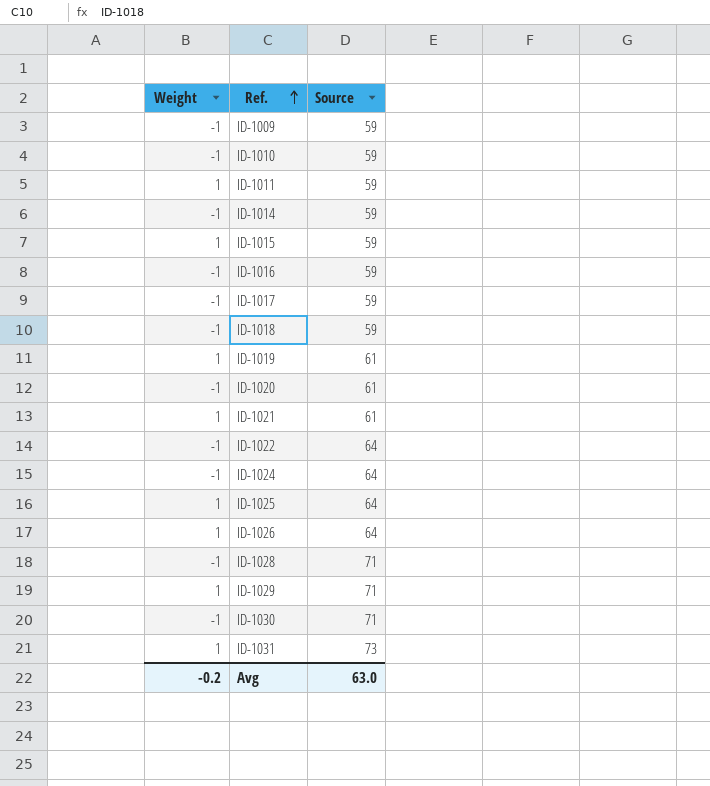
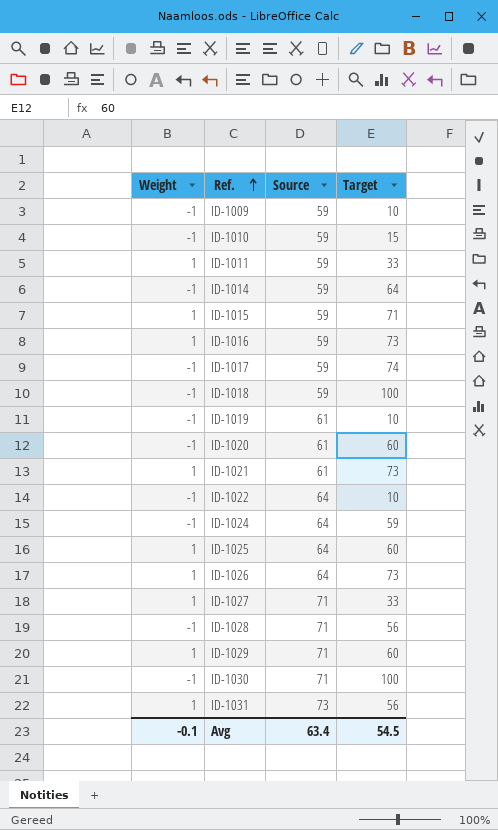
column Target | position: none -> 4
ID-1016 | Weight: -1 -> 1
ID-1019 | Weight: 1 -> -1
row ID-1027: none -> 1 | 71 | 33
Avg | Weight: -0.2 -> -0.1
Avg | Source: 63.0 -> 63.4

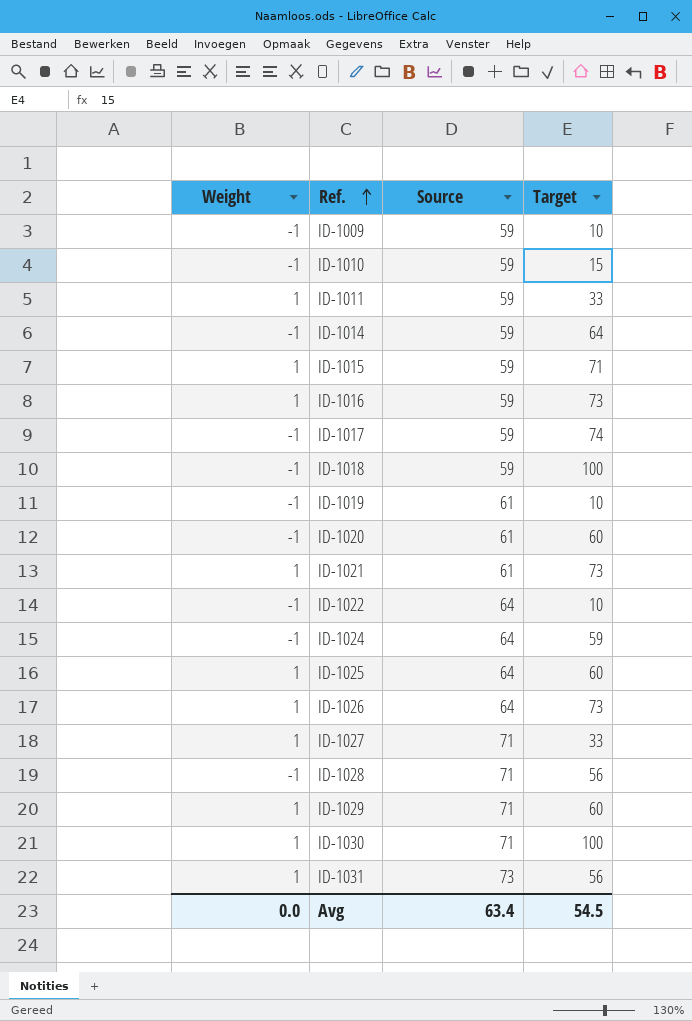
ID-1030 | Weight: -1 -> 1
Avg | Weight: -0.1 -> 0.0

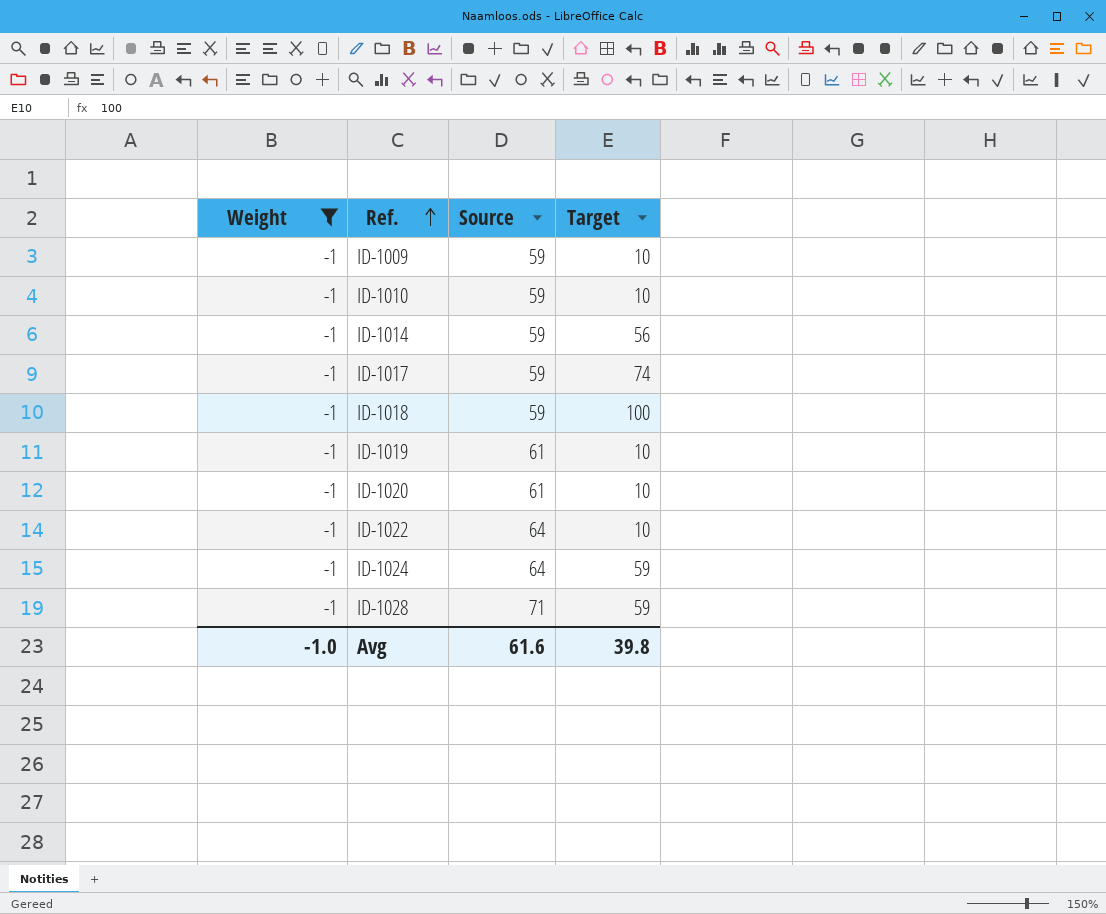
filter: none -> Weight = -1
ID-1010 | Target: 15 -> 10
ID-1014 | Target: 64 -> 56
ID-1020 | Target: 60 -> 10
ID-1028 | Target: 56 -> 59
Avg | Weight: 0.0 -> -1.0
Avg | Source: 63.4 -> 61.6
Avg | Target: 54.5 -> 39.8

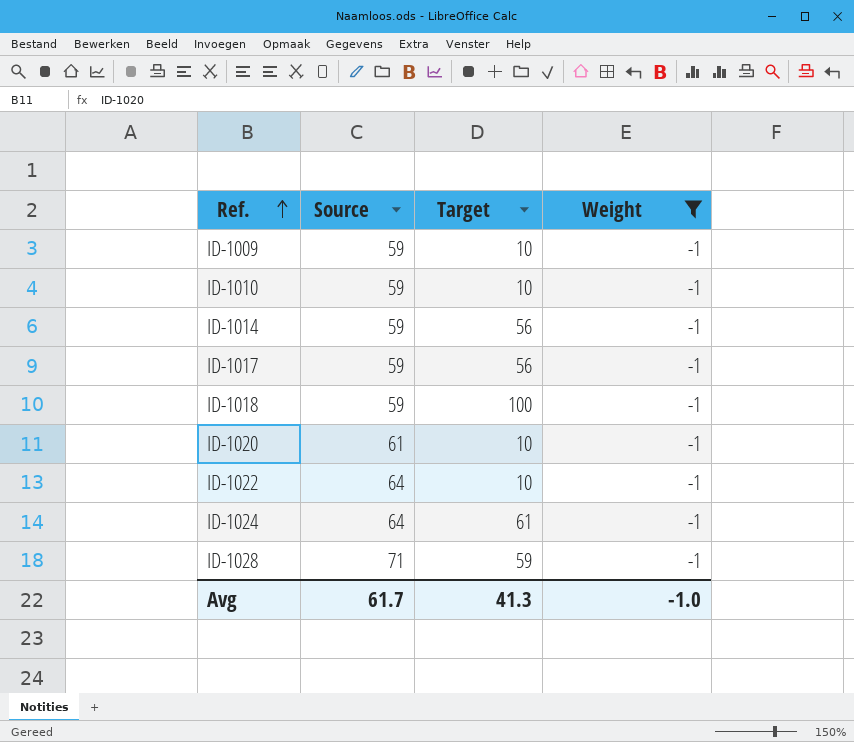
column Weight | position: 1 -> 4
row ID-1019: -1 | 61 | 10 -> none
ID-1017 | Target: 74 -> 56
ID-1024 | Target: 59 -> 61
Avg | Source: 61.6 -> 61.7
Avg | Target: 39.8 -> 41.3

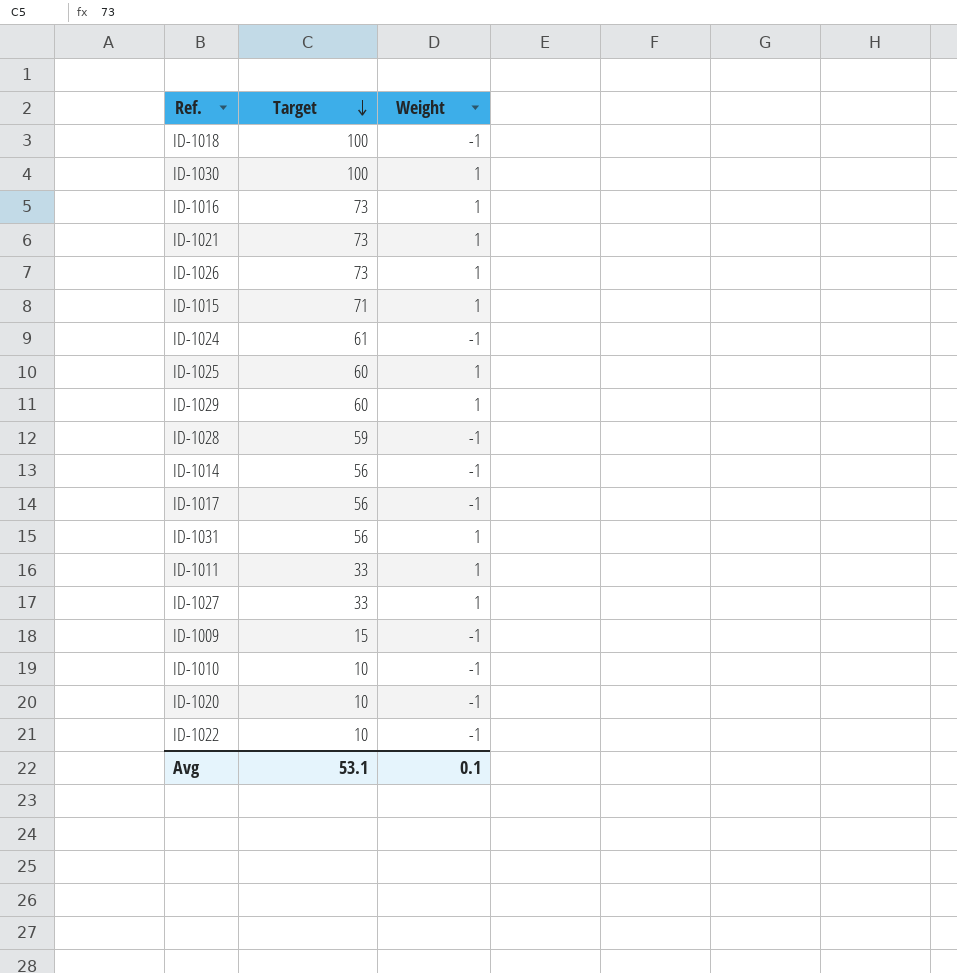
filter: Weight = -1 -> none
row order: Ref. ascending -> Target descending
column Source | position: 2 -> none
ID-1009 | Target: 10 -> 15
Avg | Target: 41.3 -> 53.1
Avg | Weight: -1.0 -> 0.1

